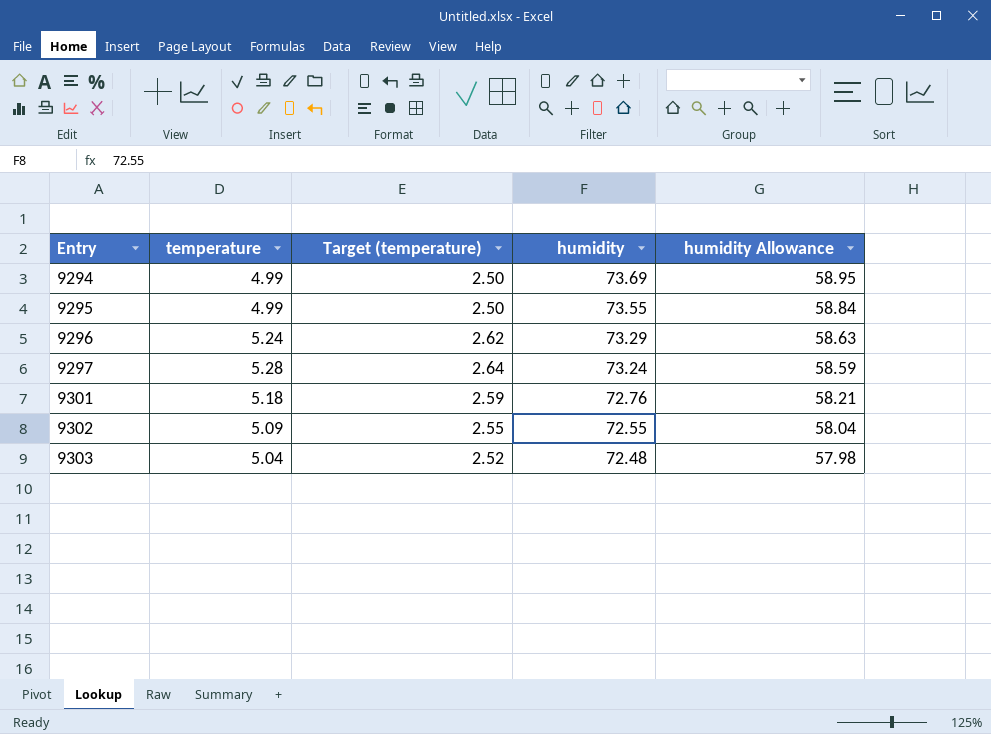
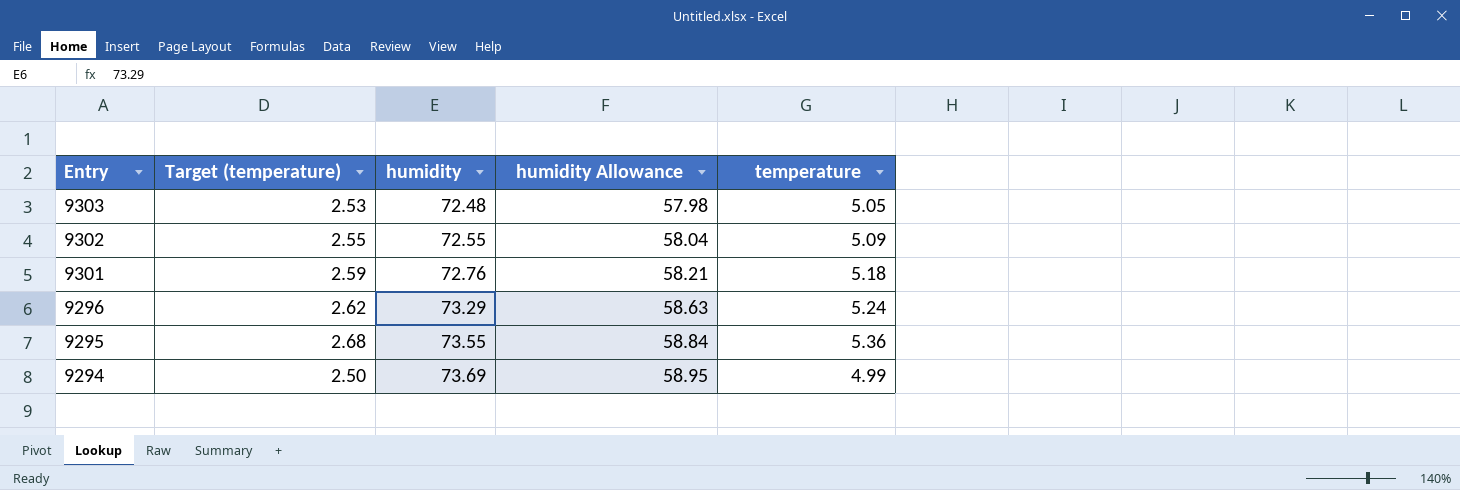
row order: Entry ascending -> Entry descending
column temperature | position: 2 -> 5
row 9297: 5.28 | 2.64 | 73.24 | 58.59 -> none
9303 | Target (temperature): 2.52 -> 2.53
9303 | temperature: 5.04 -> 5.05
9295 | Target (temperature): 2.50 -> 2.68
9295 | temperature: 4.99 -> 5.36

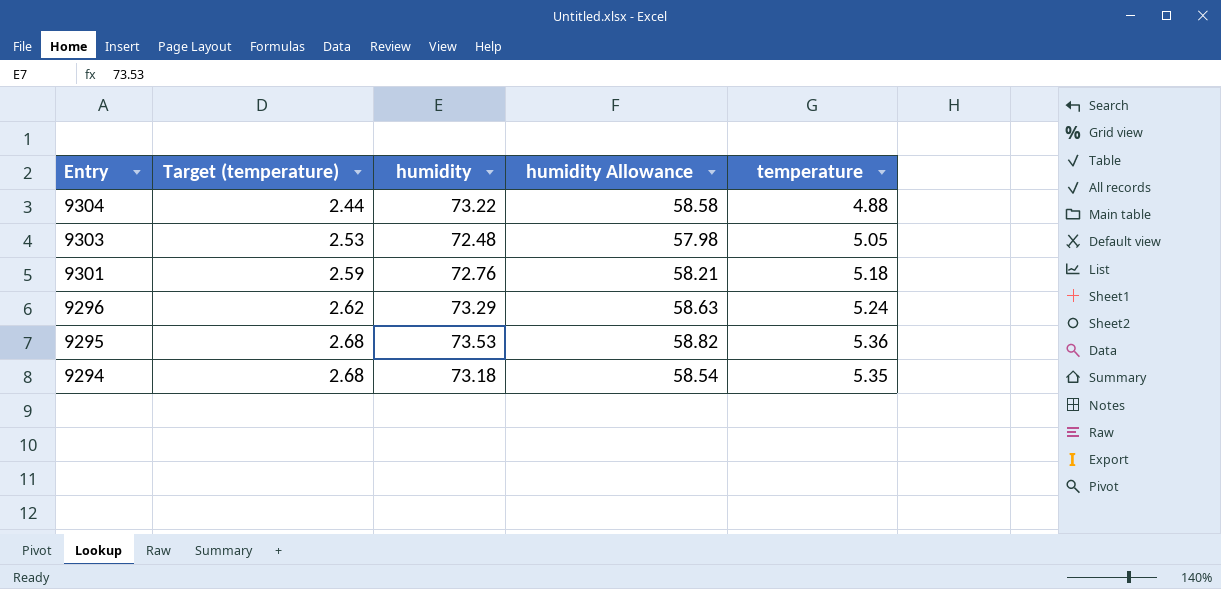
row 9302: 2.55 | 72.55 | 58.04 | 5.09 -> none
row 9304: none -> 2.44 | 73.22 | 58.58 | 4.88
9295 | humidity: 73.55 -> 73.53
9295 | humidity Allowance: 58.84 -> 58.82
9294 | Target (temperature): 2.50 -> 2.68
9294 | humidity: 73.69 -> 73.18
9294 | humidity Allowance: 58.95 -> 58.54
9294 | temperature: 4.99 -> 5.35

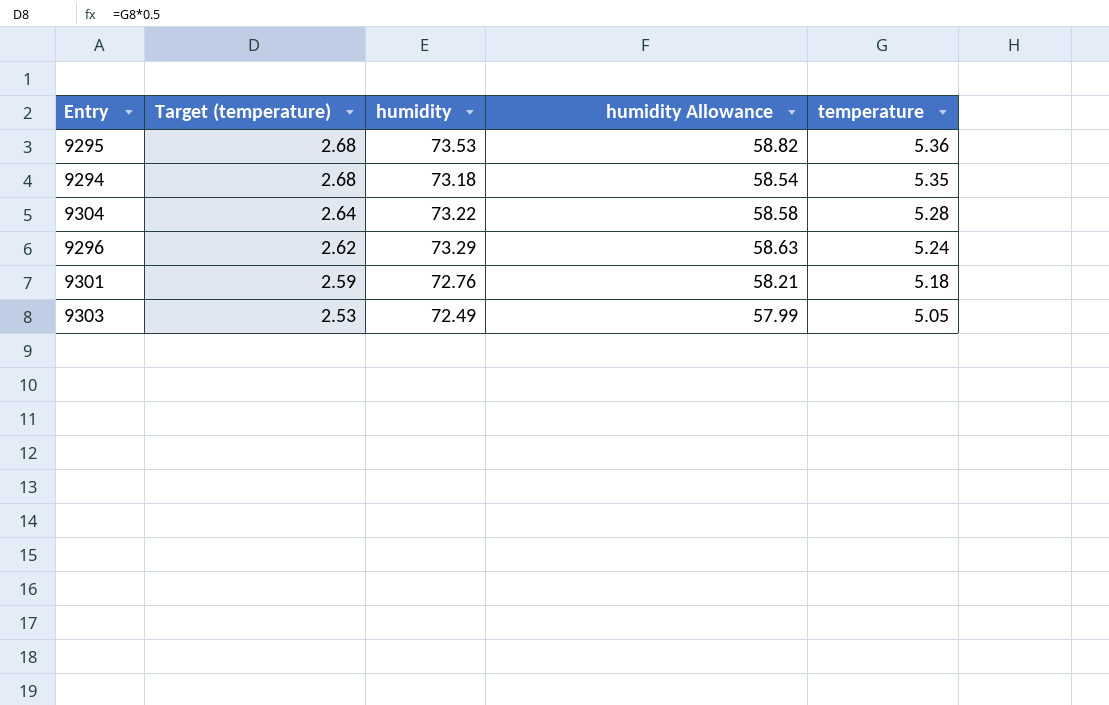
row order: Entry descending -> Target (temperature) descending
9304 | Target (temperature): 2.44 -> 2.64
9304 | temperature: 4.88 -> 5.28
9303 | humidity: 72.48 -> 72.49
9303 | humidity Allowance: 57.98 -> 57.99

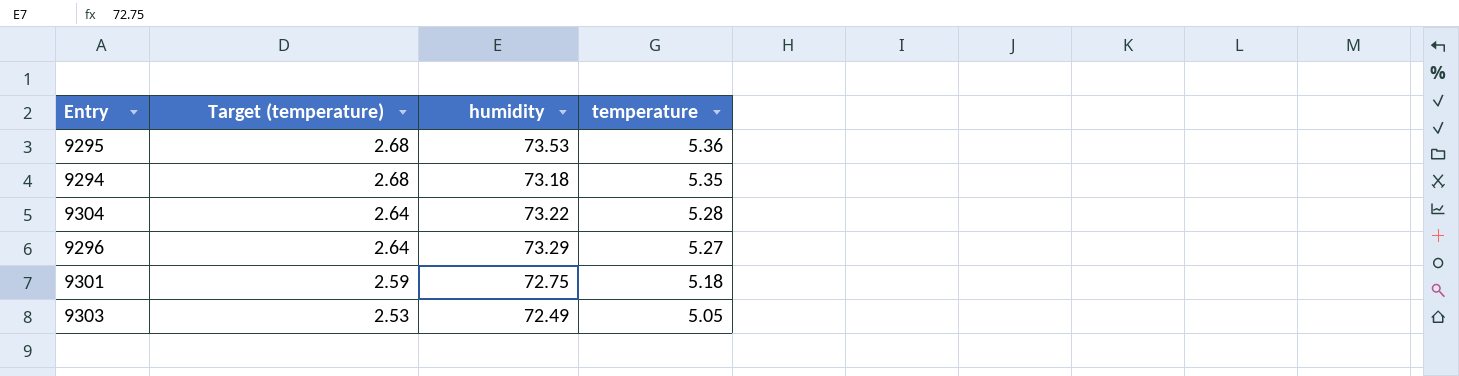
column humidity Allowance | formula: [humidity] * 0.8 -> none
9296 | Target (temperature): 2.62 -> 2.64
9296 | temperature: 5.24 -> 5.27
9301 | humidity: 72.76 -> 72.75

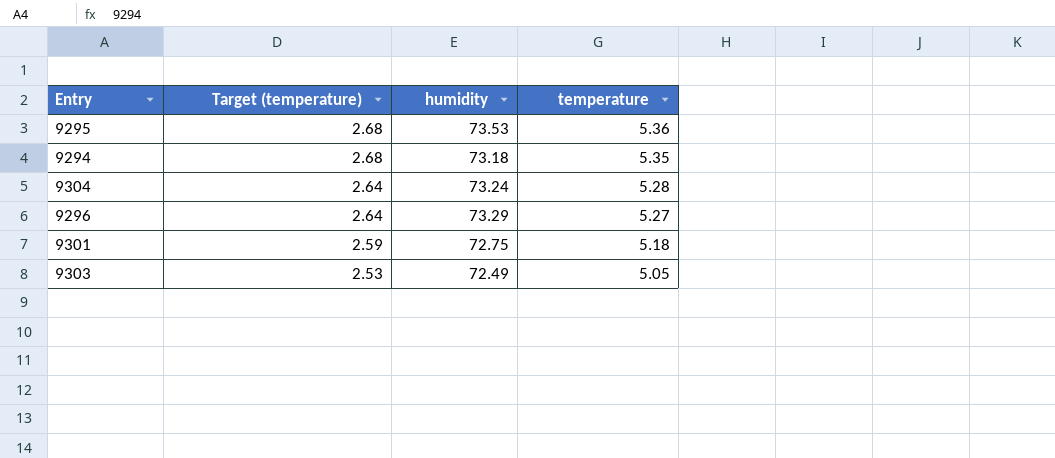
9304 | humidity: 73.22 -> 73.24

